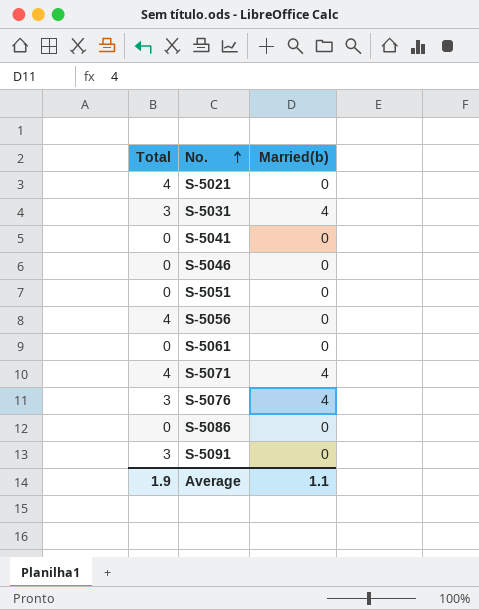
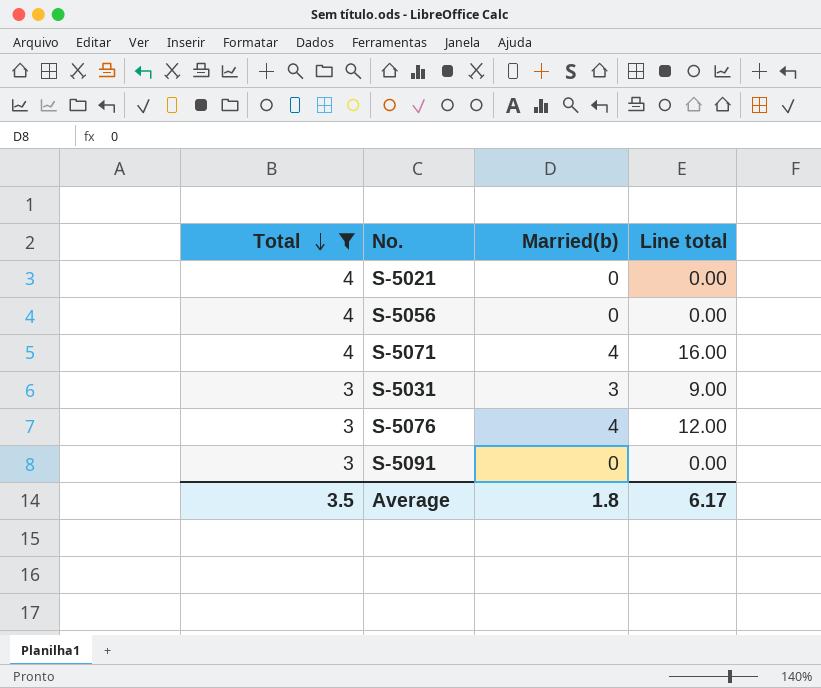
filter: none -> Total != 0
row order: No. ascending -> Total descending
column Line total | formula: none -> [Total] * [Married(b)]
S-5031 | Married(b): 4 -> 3
Average | Total: 1.9 -> 3.5
Average | Married(b): 1.1 -> 1.8

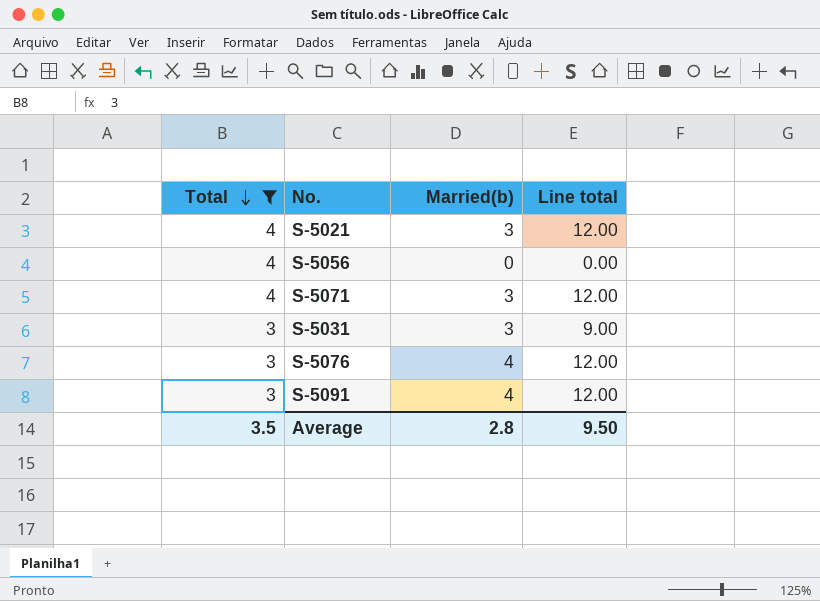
S-5021 | Married(b): 0 -> 3
S-5021 | Line total: 0.00 -> 12.00
S-5071 | Married(b): 4 -> 3
S-5071 | Line total: 16.00 -> 12.00
S-5091 | Married(b): 0 -> 4
S-5091 | Line total: 0.00 -> 12.00
Average | Married(b): 1.8 -> 2.8
Average | Line total: 6.17 -> 9.50

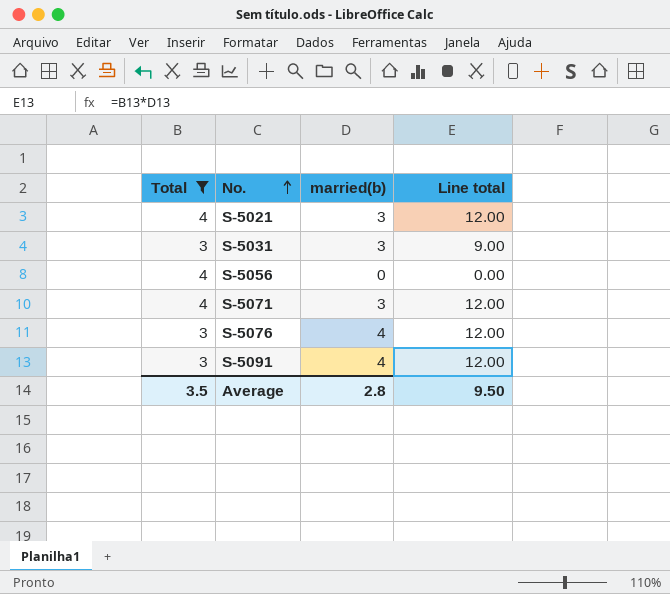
row order: Total descending -> No. ascending
column name: Married(b) -> married(b)

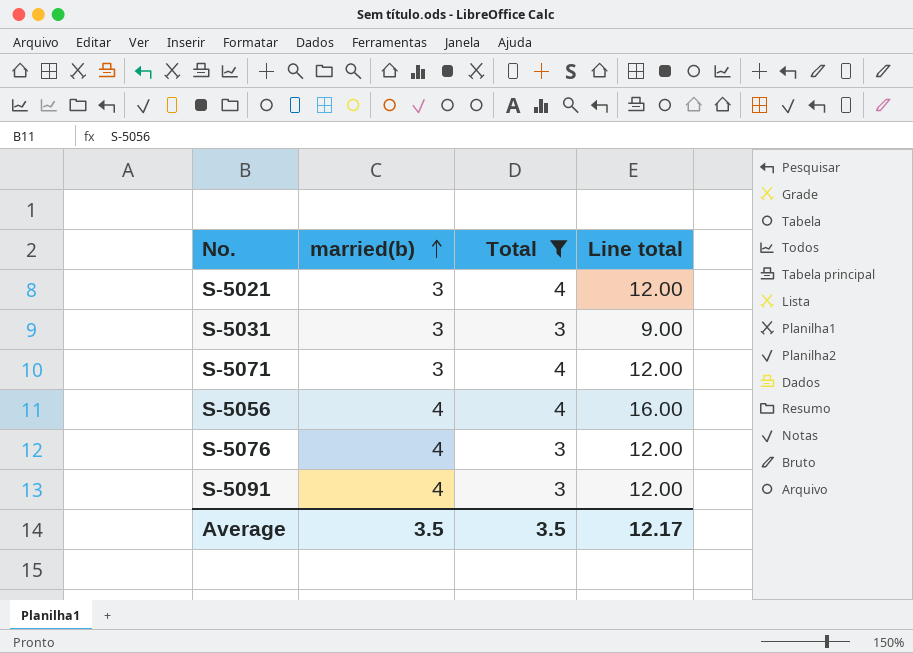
row order: No. ascending -> married(b) ascending
column Total | position: 1 -> 3
S-5056 | married(b): 0 -> 4
S-5056 | Line total: 0.00 -> 16.00
Average | married(b): 2.8 -> 3.5
Average | Line total: 9.50 -> 12.17

